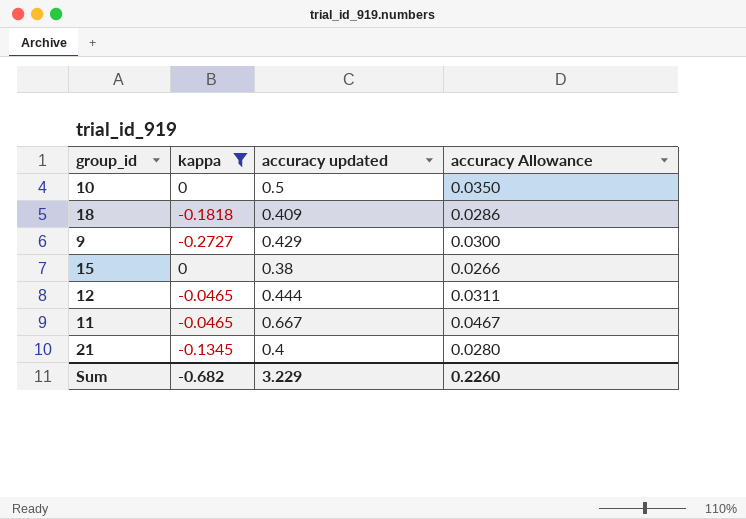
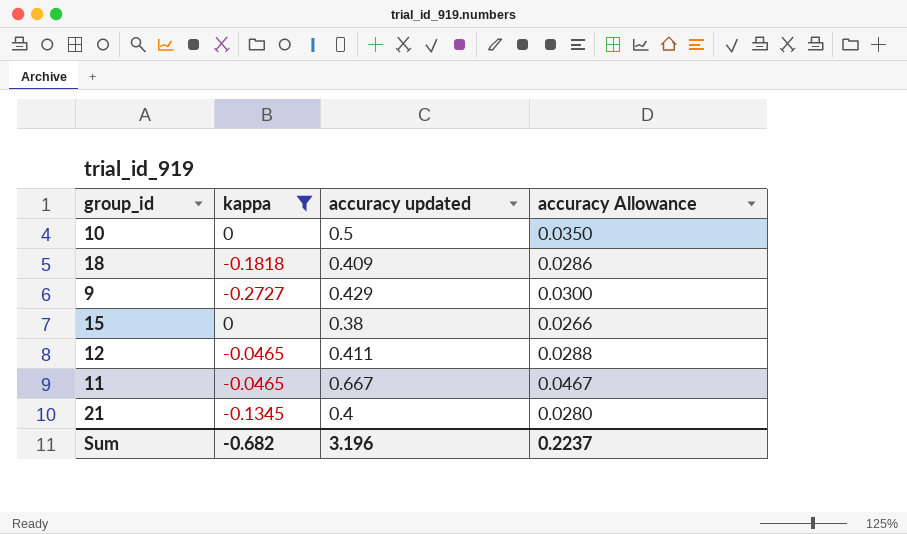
12 | accuracy updated: 0.444 -> 0.411
12 | accuracy Allowance: 0.0311 -> 0.0288
Sum | accuracy updated: 3.229 -> 3.196
Sum | accuracy Allowance: 0.2260 -> 0.2237

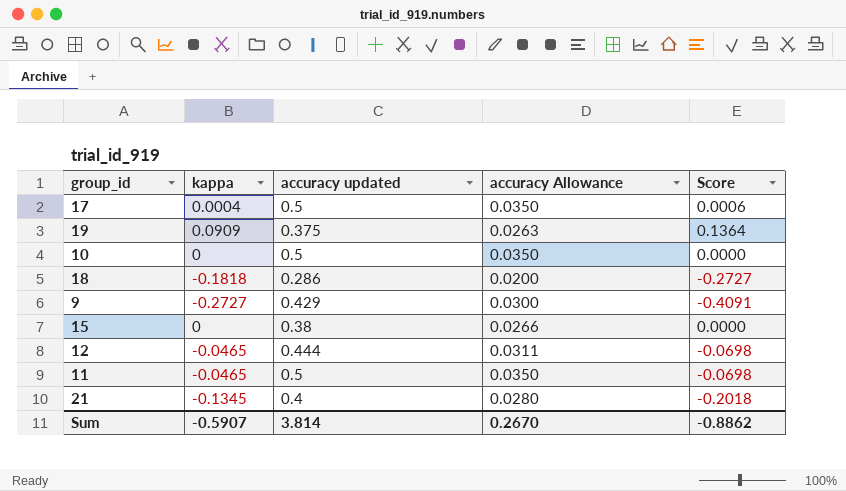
filter: kappa <= 0 -> none
column Score | formula: none -> [kappa] * 1.5
18 | accuracy updated: 0.409 -> 0.286
18 | accuracy Allowance: 0.0286 -> 0.0200
12 | accuracy updated: 0.411 -> 0.444
12 | accuracy Allowance: 0.0288 -> 0.0311
11 | accuracy updated: 0.667 -> 0.5
11 | accuracy Allowance: 0.0467 -> 0.0350
Sum | kappa: -0.682 -> -0.5907
Sum | accuracy updated: 3.196 -> 3.814
Sum | accuracy Allowance: 0.2237 -> 0.2670

